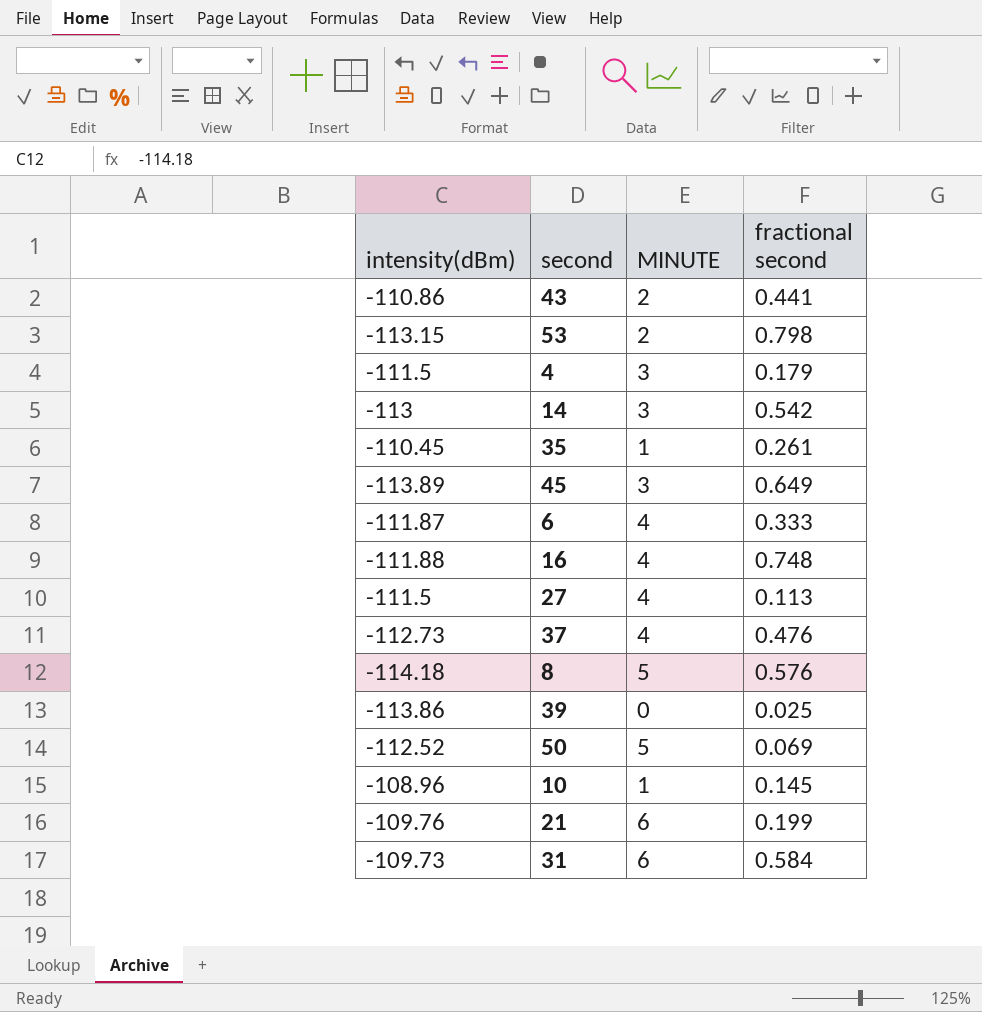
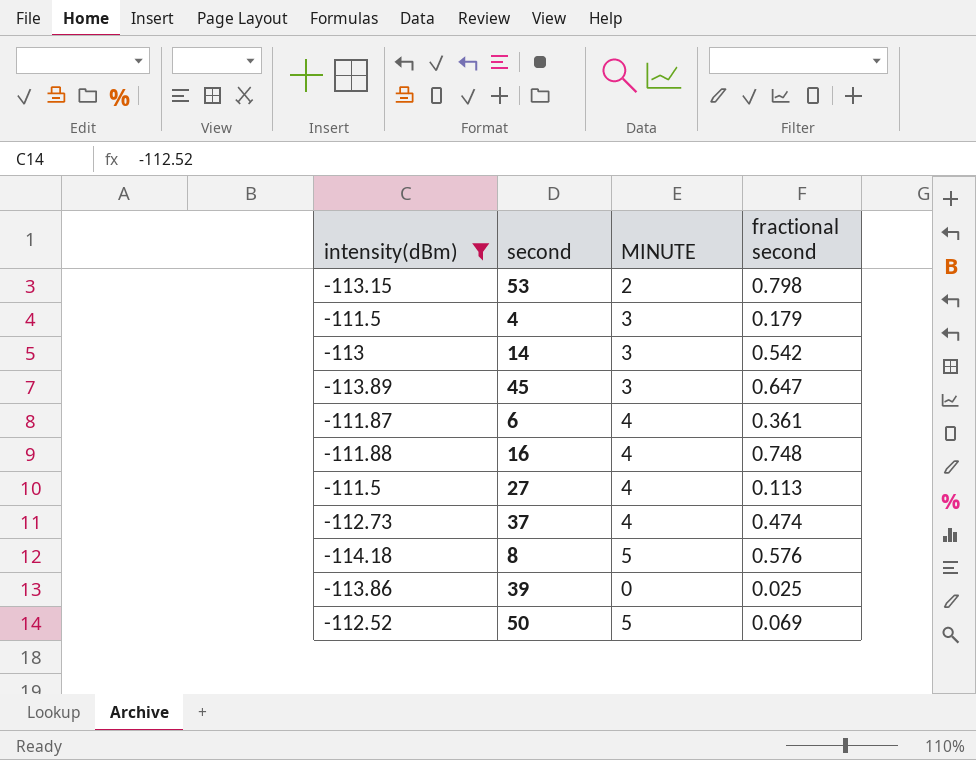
filter: none -> intensity(dBm) <= -111.5
45 | fractional second: 0.649 -> 0.647
6 | fractional second: 0.333 -> 0.361
37 | fractional second: 0.476 -> 0.474

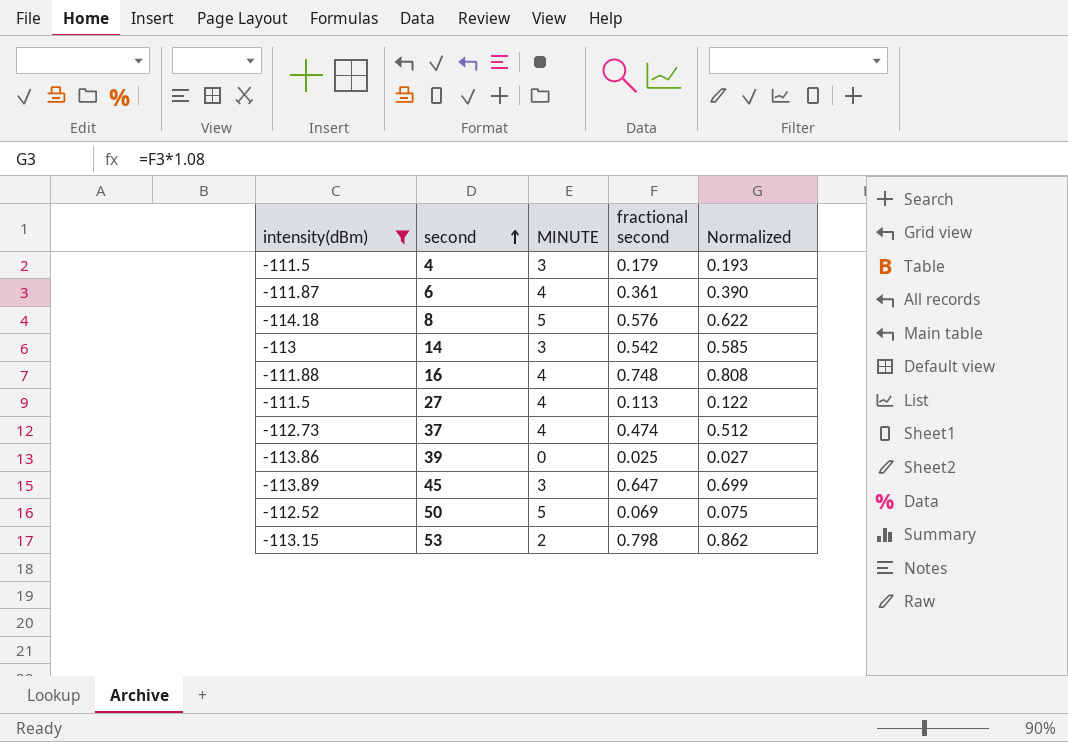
row order: none -> second ascending
column Normalized | formula: none -> [fractional second] * 1.08

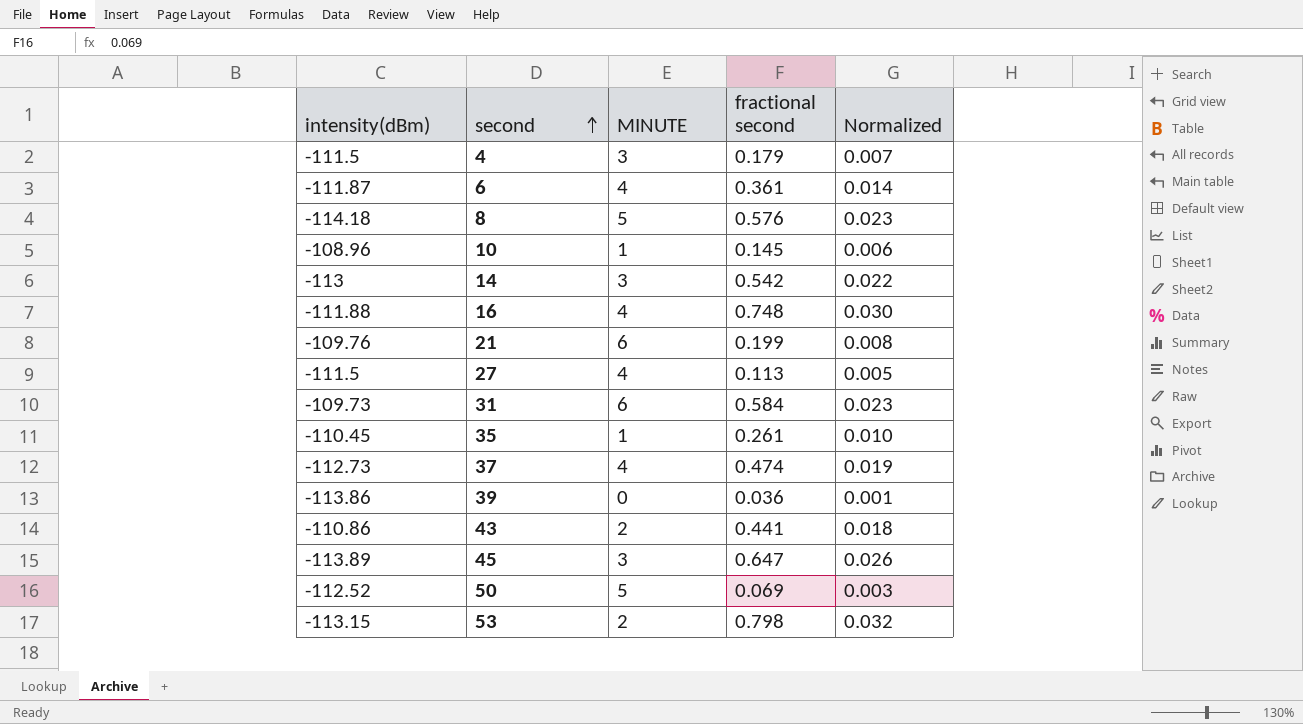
filter: intensity(dBm) <= -111.5 -> none
column Normalized | formula: [fractional second] * 1.08 -> [fractional second] * 0.04
39 | fractional second: 0.025 -> 0.036

